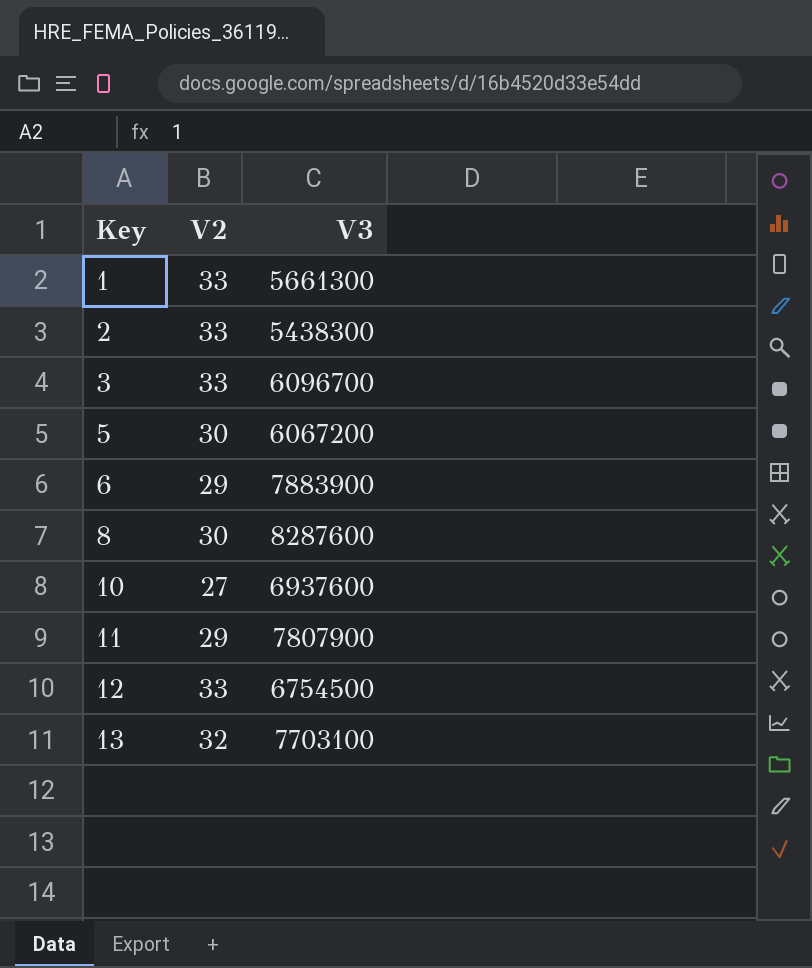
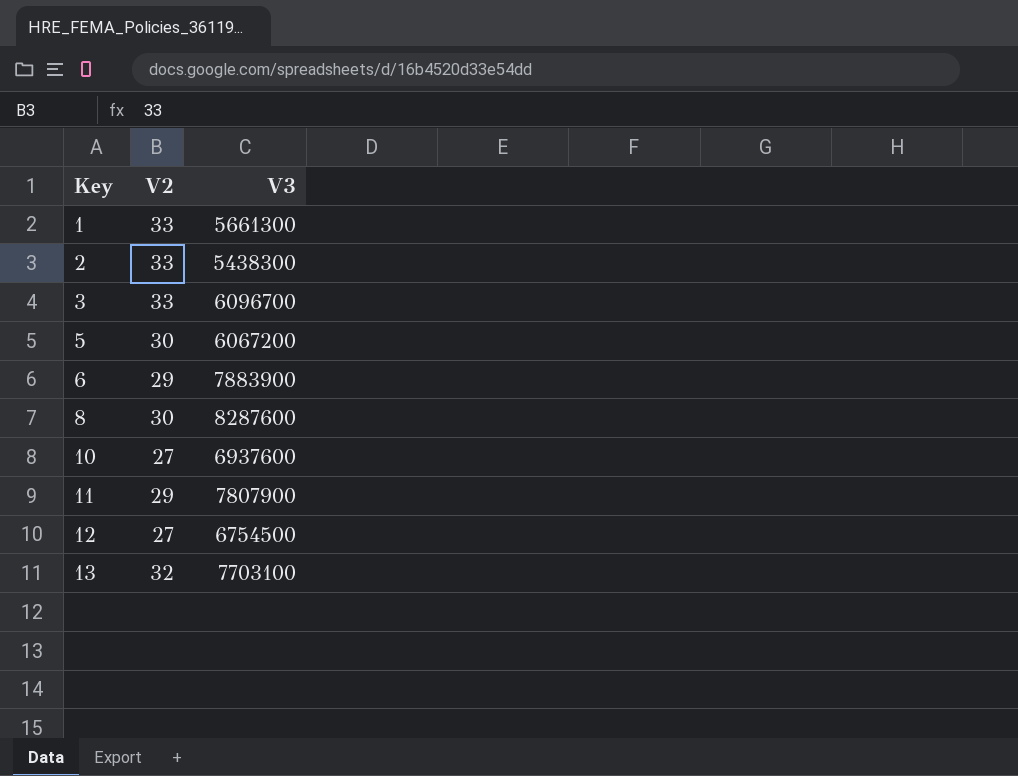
12 | V2: 33 -> 27

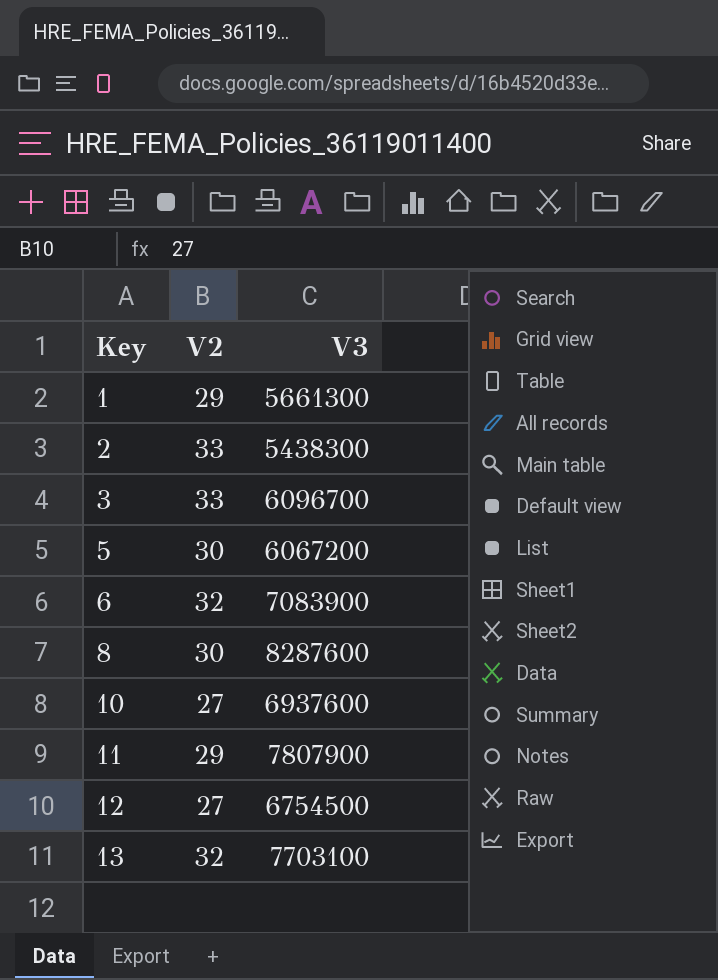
1 | V2: 33 -> 29
6 | V2: 29 -> 32
6 | V3: 7883900 -> 7083900

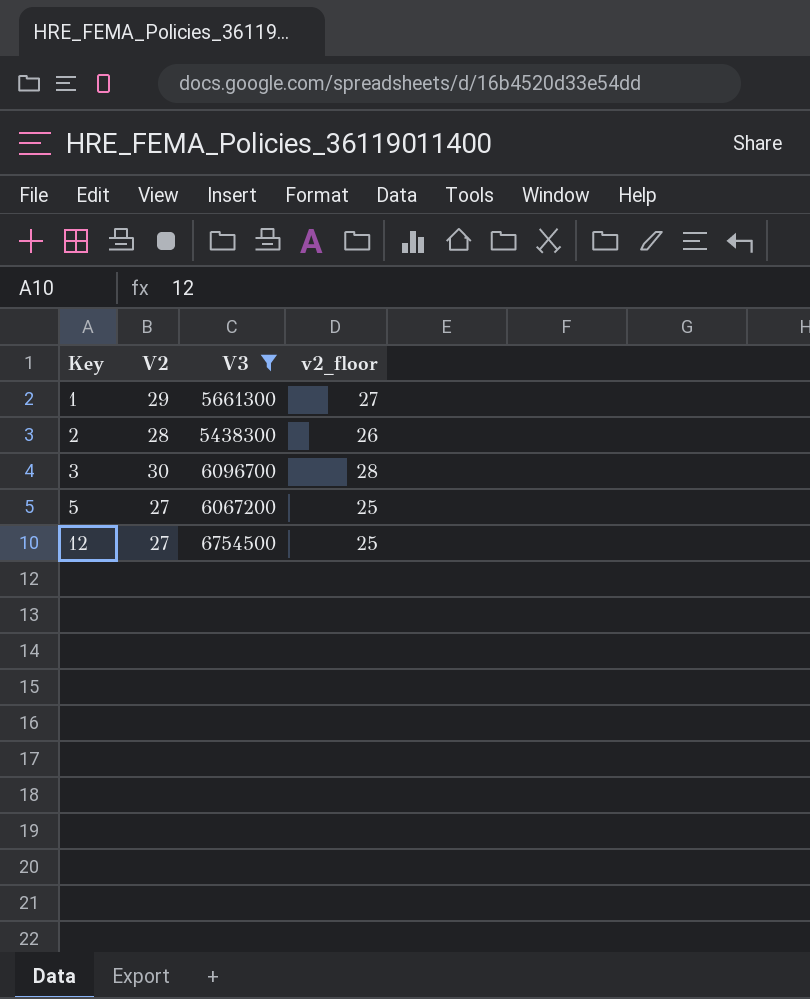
filter: none -> V3 <= 6754500
column v2_floor | formula: none -> [V2] - 2
2 | V2: 33 -> 28
3 | V2: 33 -> 30
5 | V2: 30 -> 27

